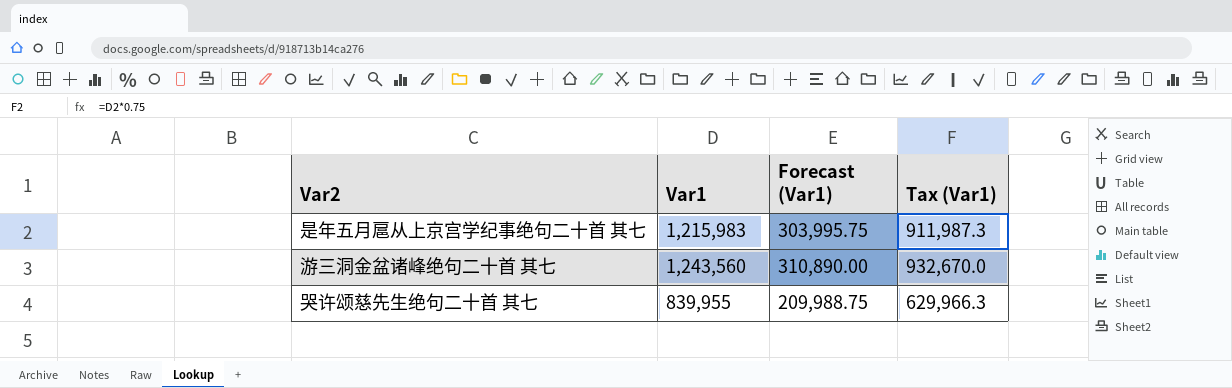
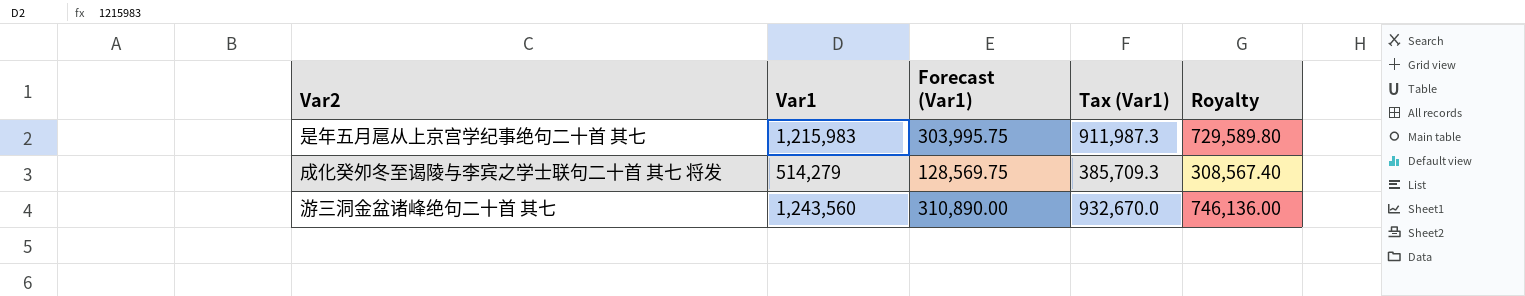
column Royalty | formula: none -> [Var1] * 0.6
row 哭许颂慈先生绝句二十首 其七: 839,955 | 209,988.75 | 629,966.3 -> none
row 成化癸夘冬至谒陵与李宾之学士联句二十首 其七 将发: none -> 514,279 | 128,569.75 | 385,709.3 | 308,567.40

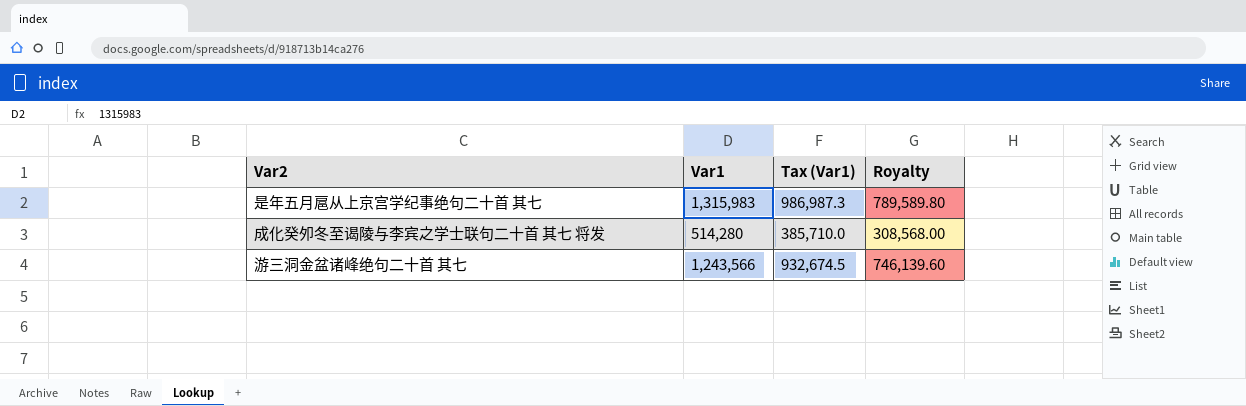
column Forecast (Var1) | formula: [Var1] * 0.25 -> none
是年五月扈从上京宫学纪事绝句二十首 其七 | Var1: 1,215,983 -> 1,315,983
是年五月扈从上京宫学纪事绝句二十首 其七 | Tax (Var1): 911,987.3 -> 986,987.3
是年五月扈从上京宫学纪事绝句二十首 其七 | Royalty: 729,589.80 -> 789,589.80
成化癸夘冬至谒陵与李宾之学士联句二十首 其七 将发 | Var1: 514,279 -> 514,280
成化癸夘冬至谒陵与李宾之学士联句二十首 其七 将发 | Tax (Var1): 385,709.3 -> 385,710.0
成化癸夘冬至谒陵与李宾之学士联句二十首 其七 将发 | Royalty: 308,567.40 -> 308,568.00
游三洞金盆诸峰绝句二十首 其七 | Var1: 1,243,560 -> 1,243,566
游三洞金盆诸峰绝句二十首 其七 | Tax (Var1): 932,670.0 -> 932,674.5
游三洞金盆诸峰绝句二十首 其七 | Royalty: 746,136.00 -> 746,139.60

